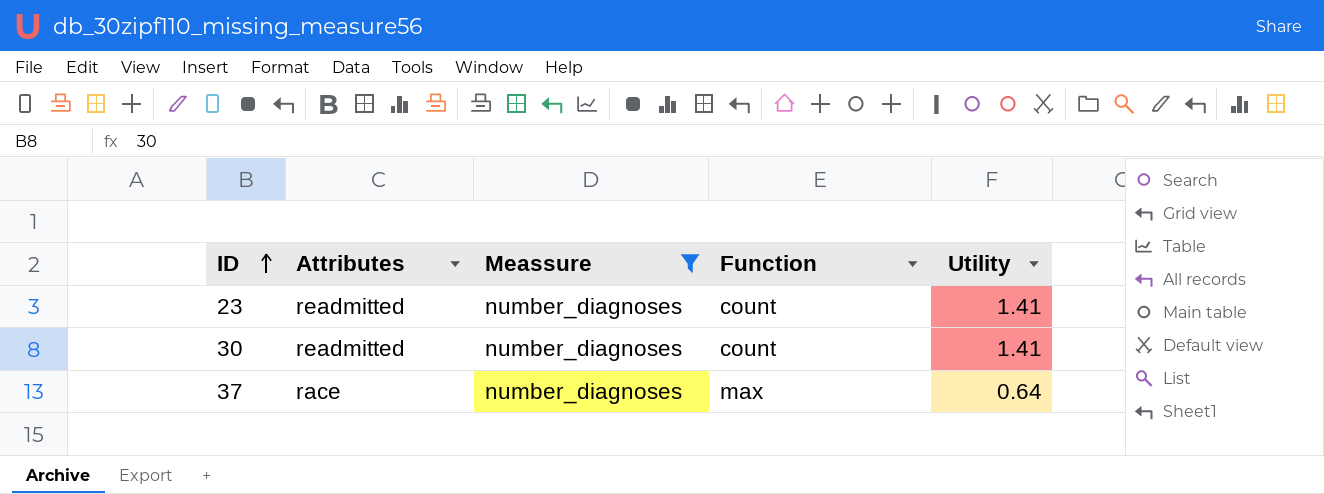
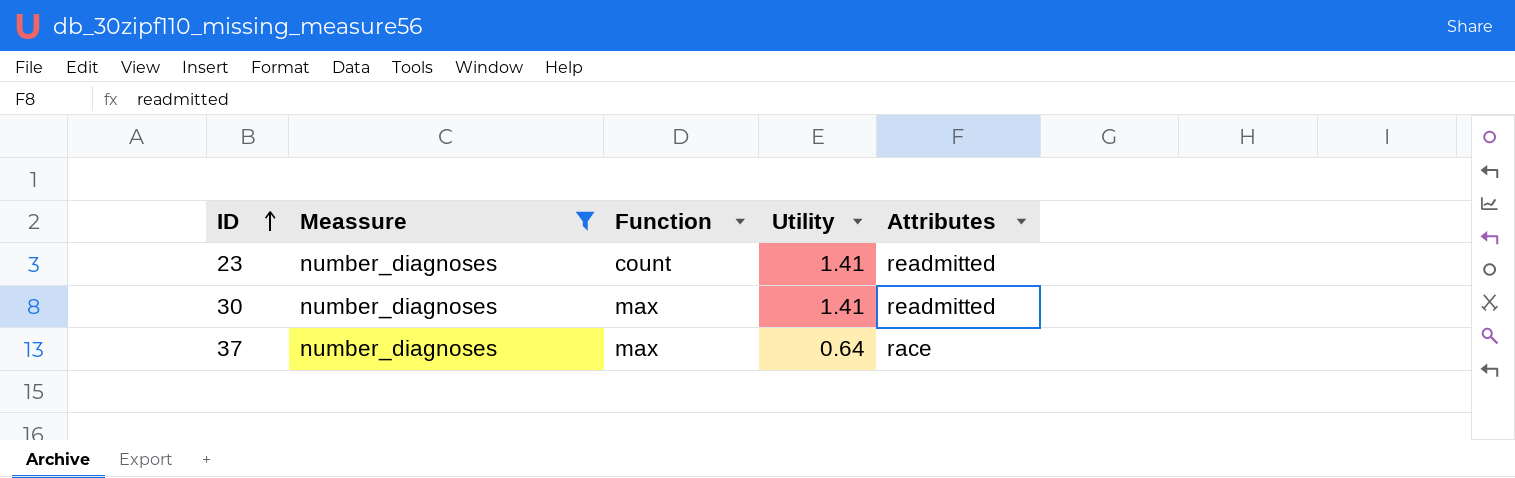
column Attributes | position: 2 -> 5
30 | Function: count -> max

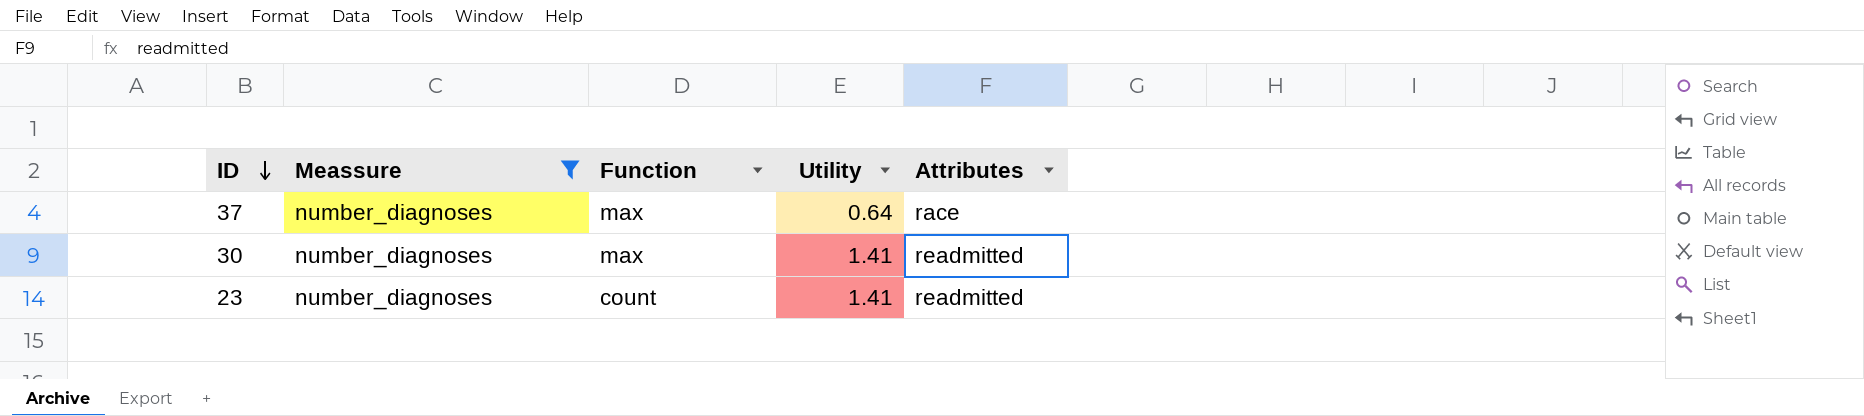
row order: ID ascending -> ID descending

